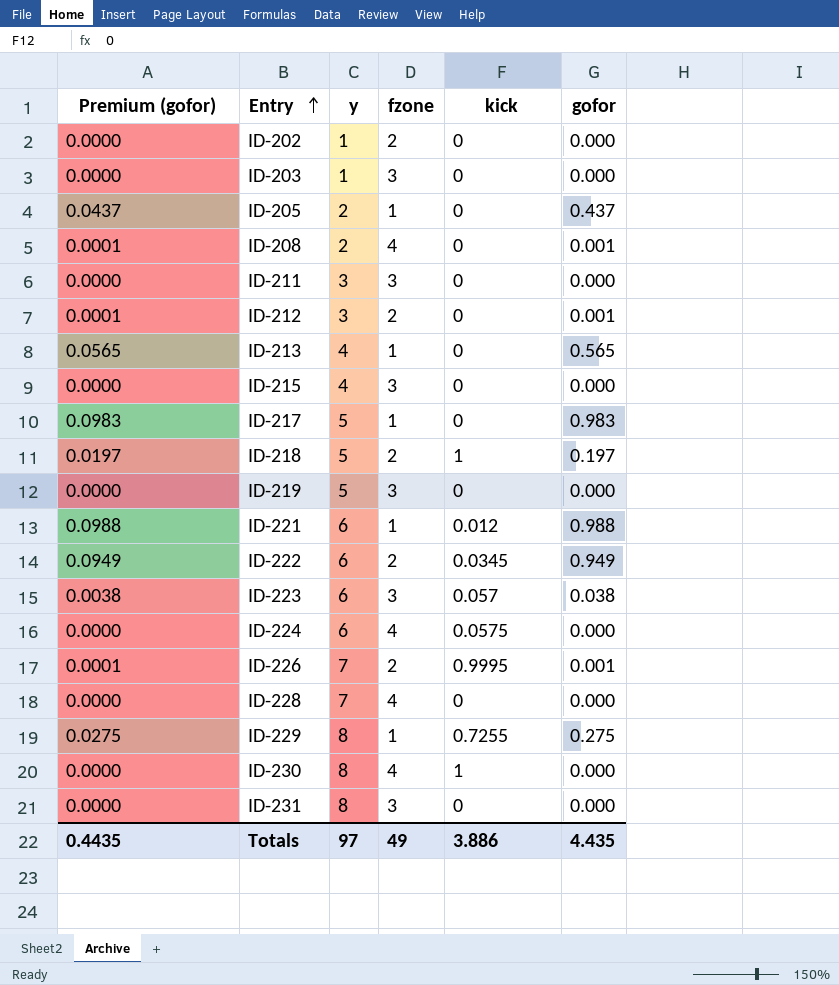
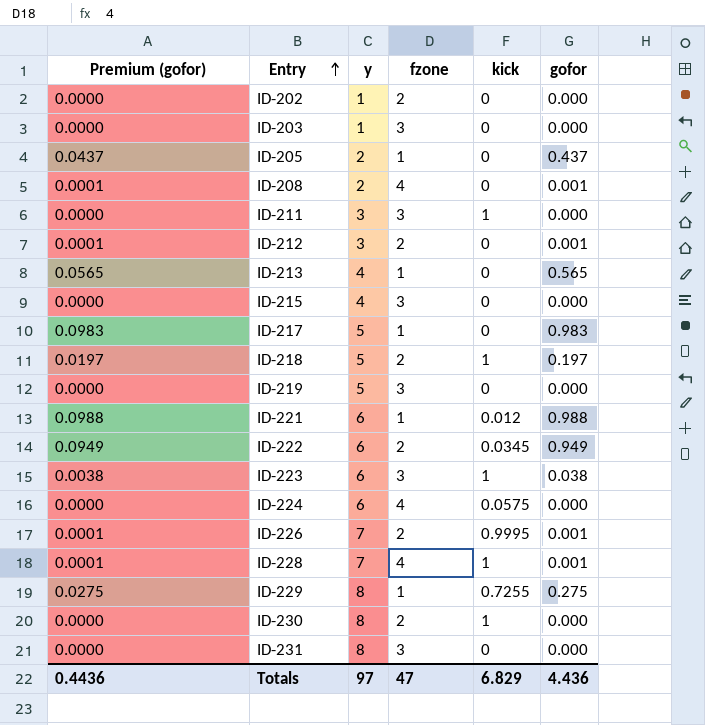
ID-211 | kick: 0 -> 1
ID-223 | kick: 0.057 -> 1
ID-228 | Premium (gofor): 0.0000 -> 0.0001
ID-228 | kick: 0 -> 1
ID-228 | gofor: 0.000 -> 0.001
ID-230 | fzone: 4 -> 2
Totals | Premium (gofor): 0.4435 -> 0.4436
Totals | fzone: 49 -> 47
Totals | kick: 3.886 -> 6.829
Totals | gofor: 4.435 -> 4.436

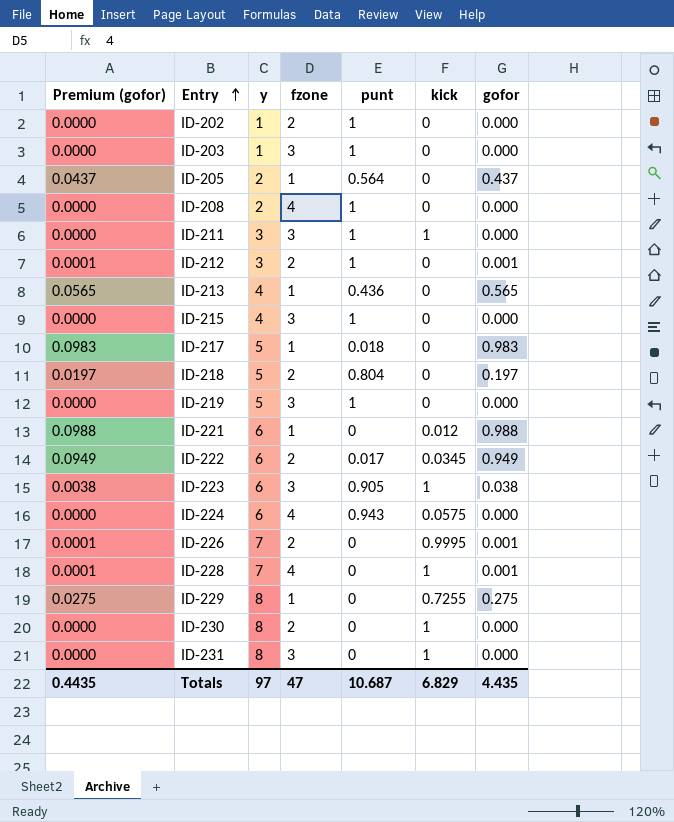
column punt | position: none -> 5
ID-208 | Premium (gofor): 0.0001 -> 0.0000
ID-208 | gofor: 0.001 -> 0.000
ID-218 | kick: 1 -> 0
ID-231 | kick: 0 -> 1
Totals | Premium (gofor): 0.4436 -> 0.4435
Totals | gofor: 4.436 -> 4.435

